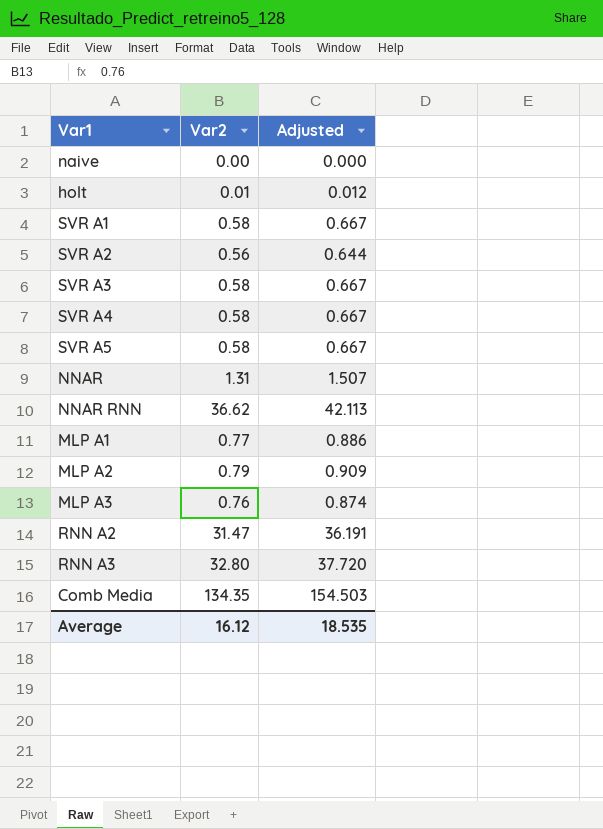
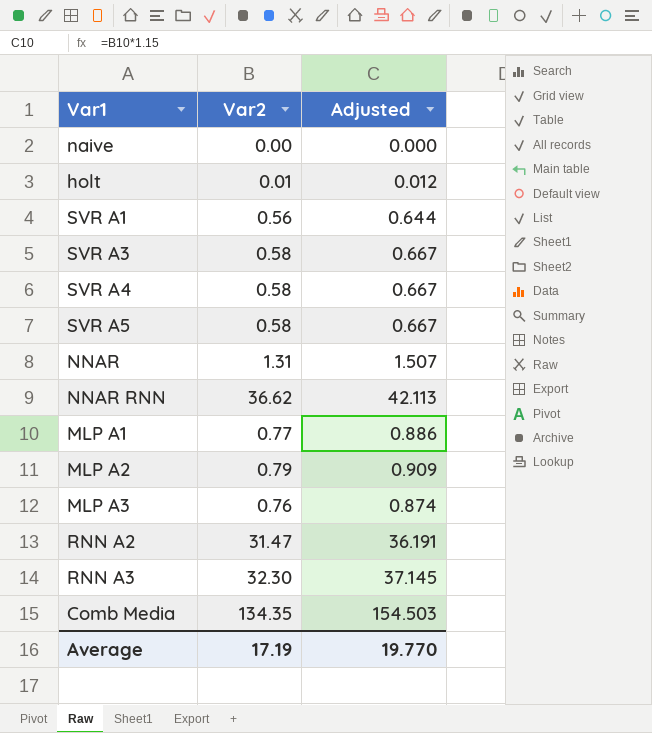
row SVR A2: 0.56 | 0.644 -> none
SVR A1 | Var2: 0.58 -> 0.56
SVR A1 | Adjusted: 0.667 -> 0.644
RNN A3 | Var2: 32.80 -> 32.30
RNN A3 | Adjusted: 37.720 -> 37.145
Average | Var2: 16.12 -> 17.19
Average | Adjusted: 18.535 -> 19.770

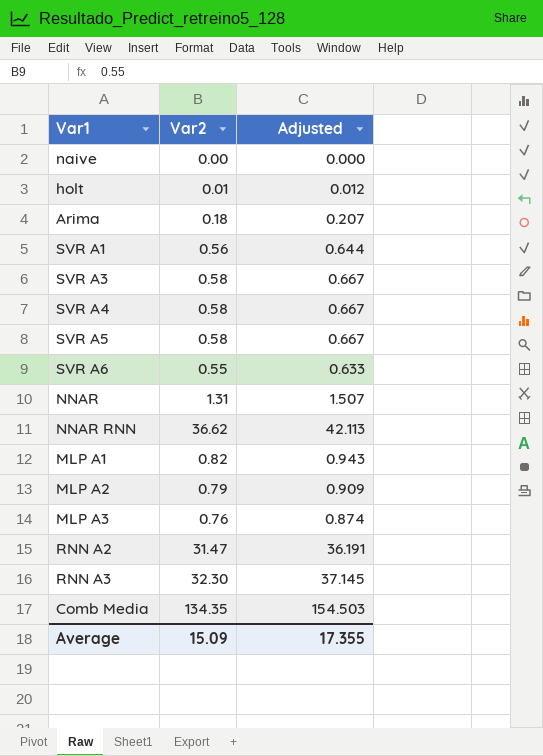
row Arima: none -> 0.18 | 0.207
row SVR A6: none -> 0.55 | 0.633
MLP A1 | Var2: 0.77 -> 0.82
MLP A1 | Adjusted: 0.886 -> 0.943
Average | Var2: 17.19 -> 15.09
Average | Adjusted: 19.770 -> 17.355

